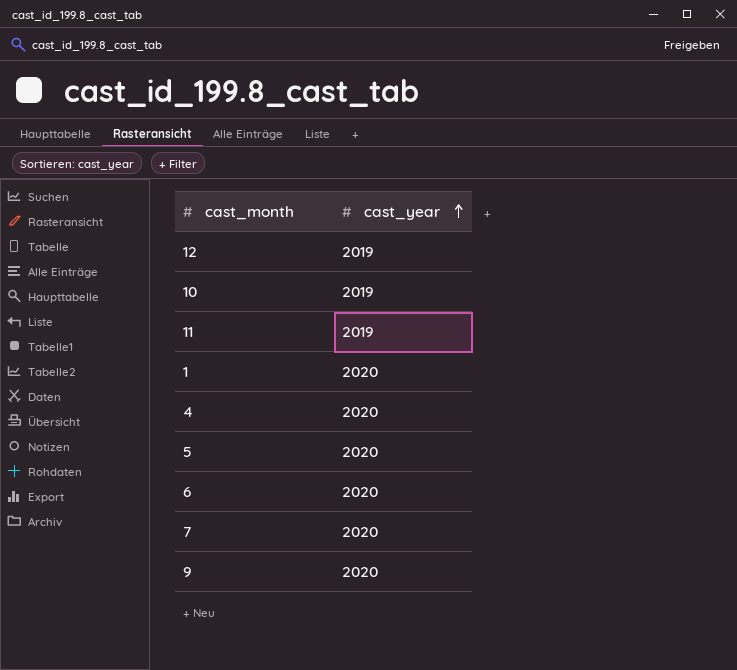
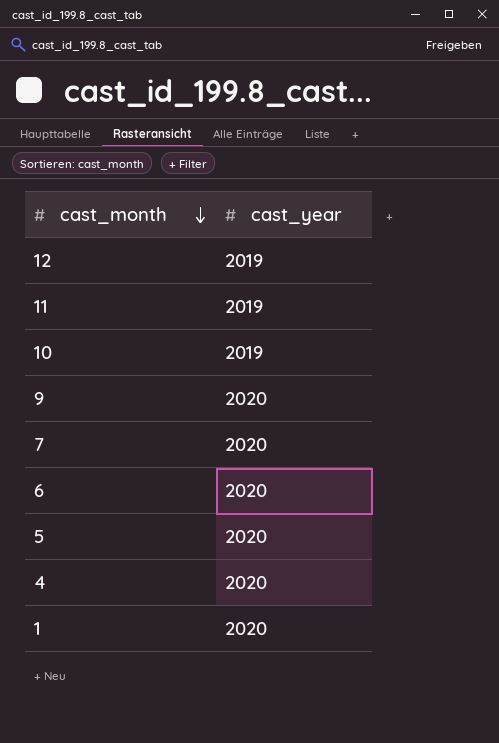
row order: cast_year ascending -> cast_month descending

